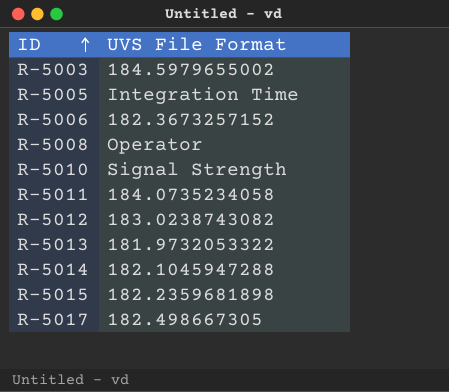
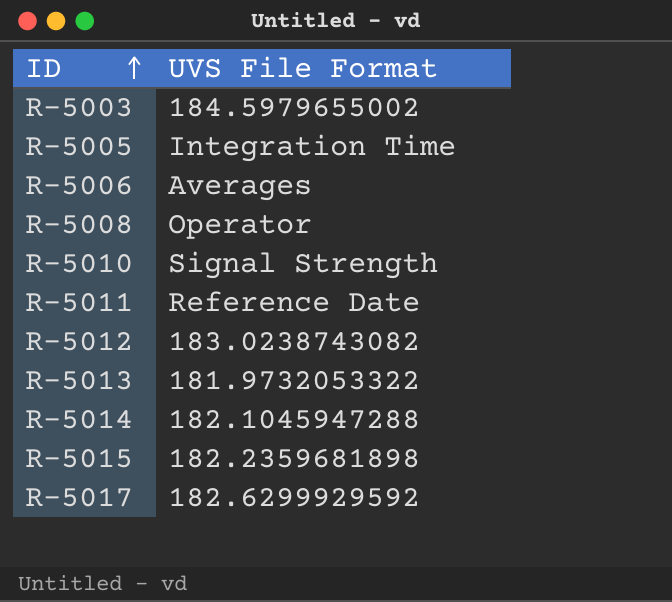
R-5006 | UVS File Format: 182.3673257152 -> Averages
R-5011 | UVS File Format: 184.0735234058 -> Reference Date
R-5017 | UVS File Format: 182.498667305 -> 182.6299929592

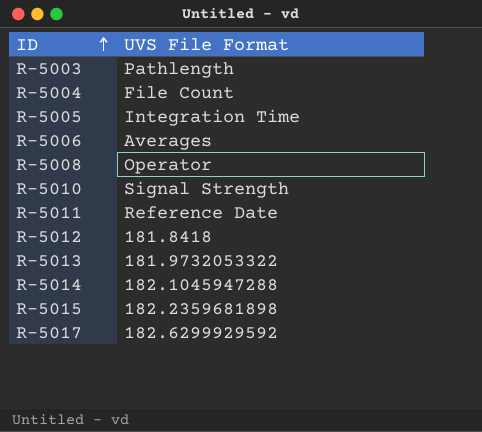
R-5003 | UVS File Format: 184.5979655002 -> Pathlength
row R-5004: none -> File Count
R-5012 | UVS File Format: 183.0238743082 -> 181.8418

